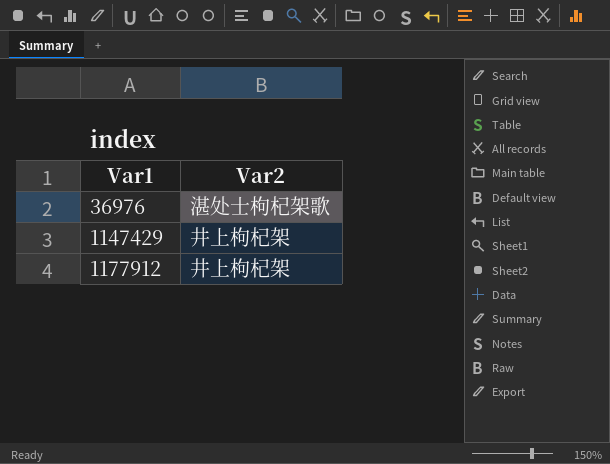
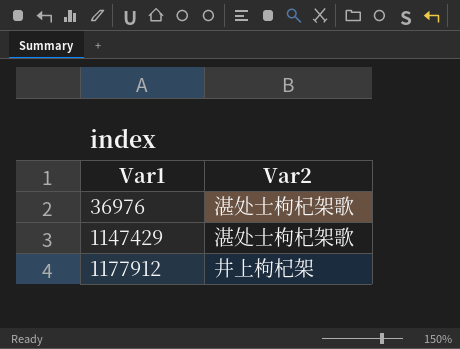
1147429 | Var2: 井上枸杞架 -> 湛处士枸杞架歌

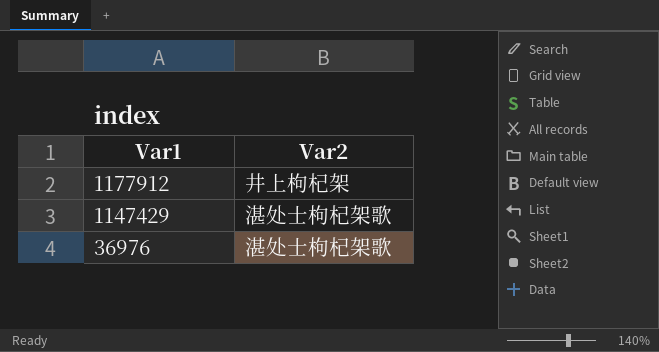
row order: Var1 ascending -> Var1 descending

